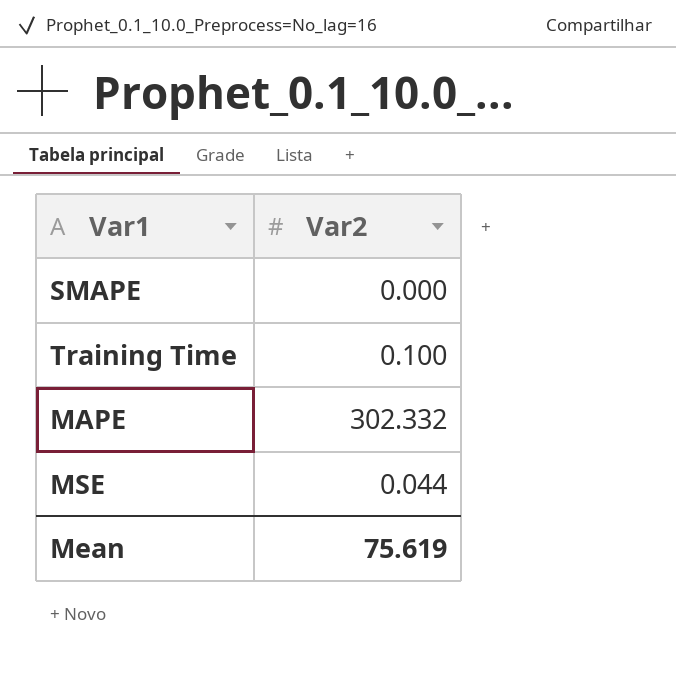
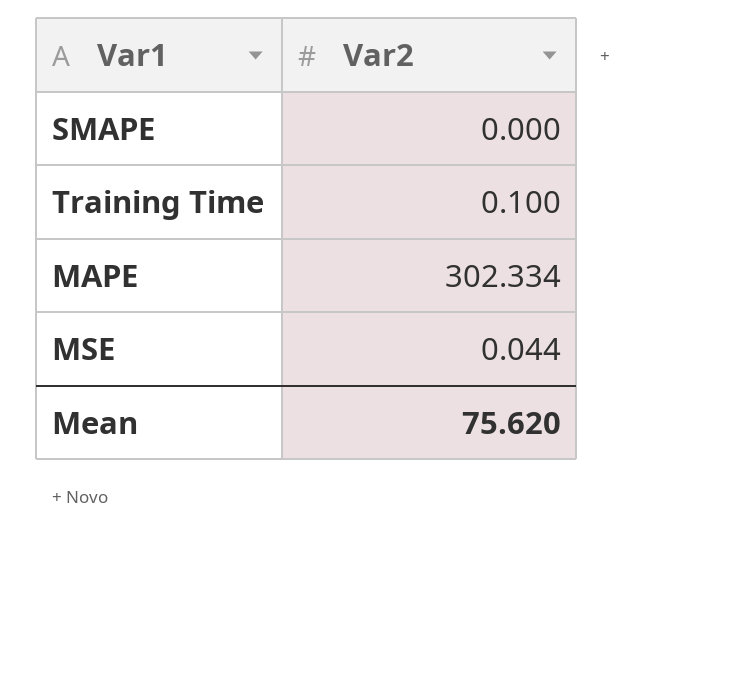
MAPE | Var2: 302.332 -> 302.334
Mean | Var2: 75.619 -> 75.620

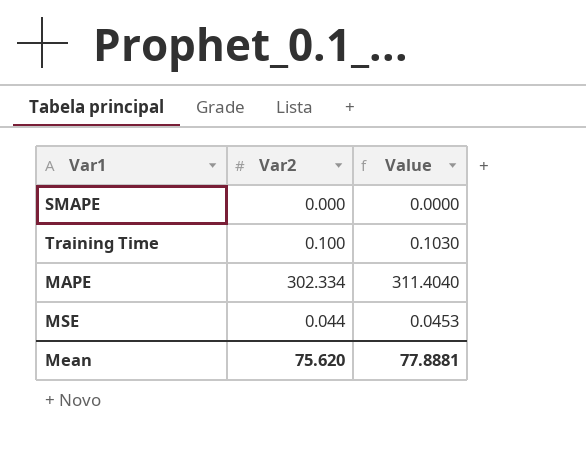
column Value | formula: none -> [Var2] * 1.03

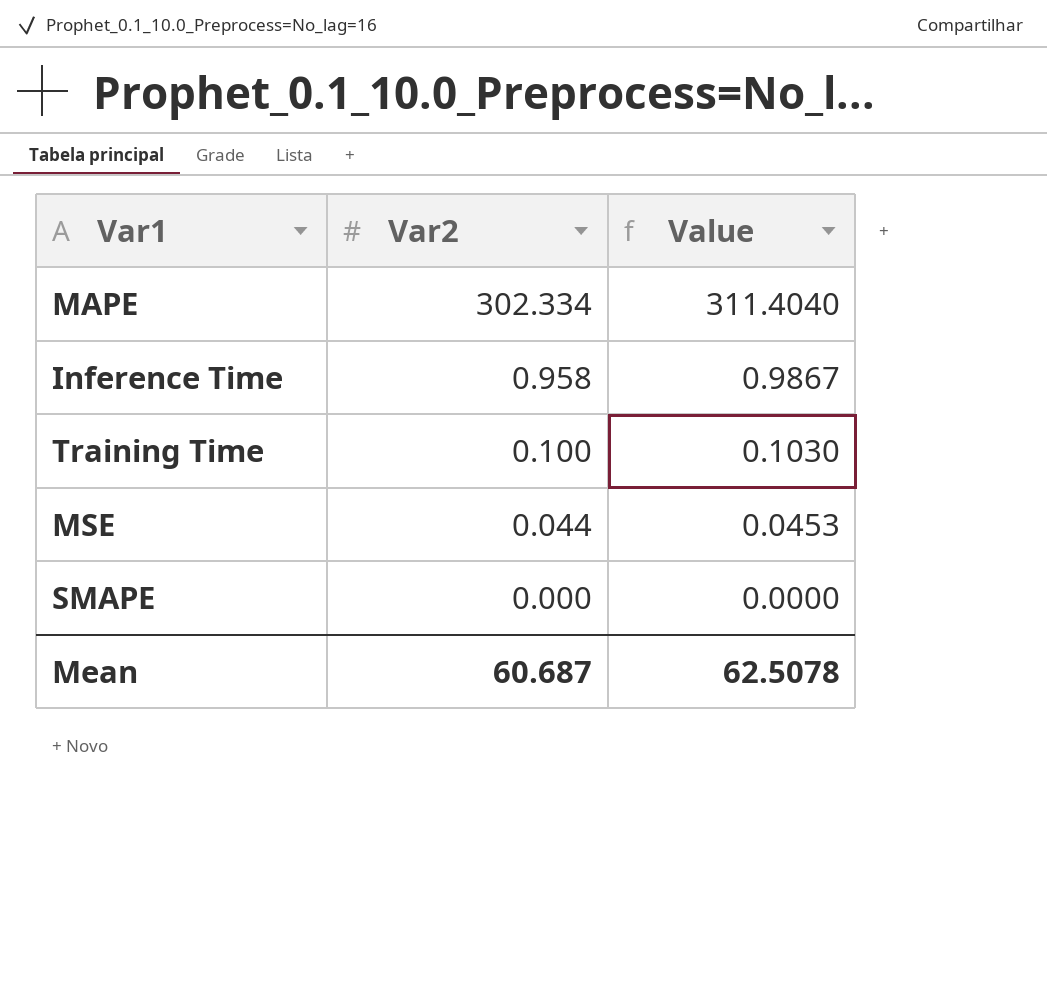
row order: none -> Var2 descending
row Inference Time: none -> 0.958 | 0.9867
Mean | Var2: 75.620 -> 60.687
Mean | Value: 77.8881 -> 62.5078

